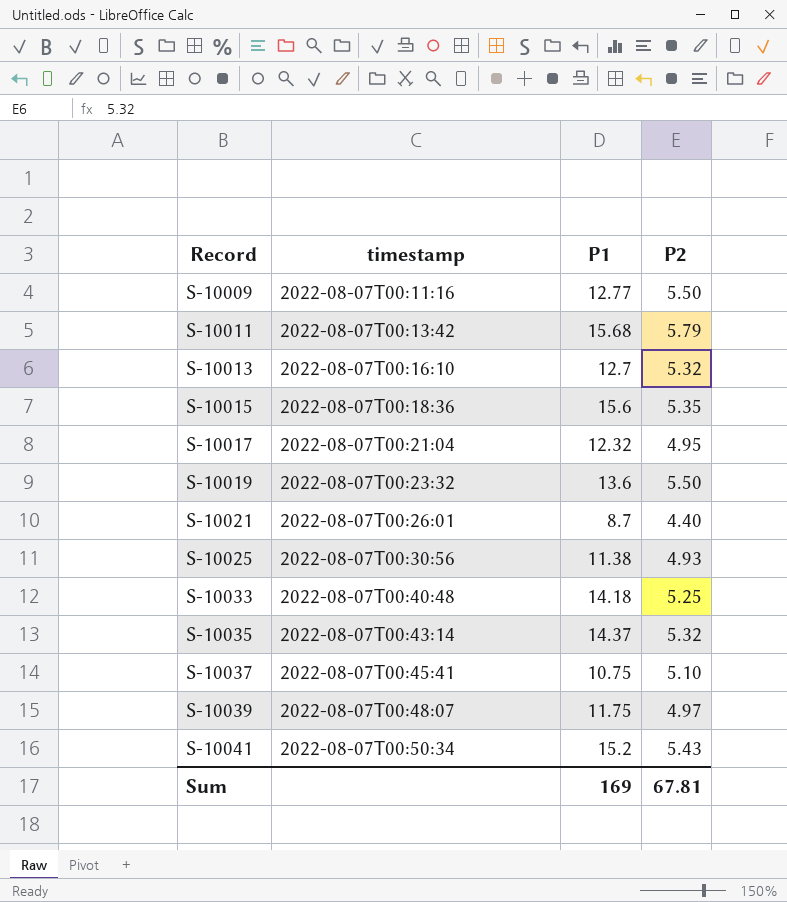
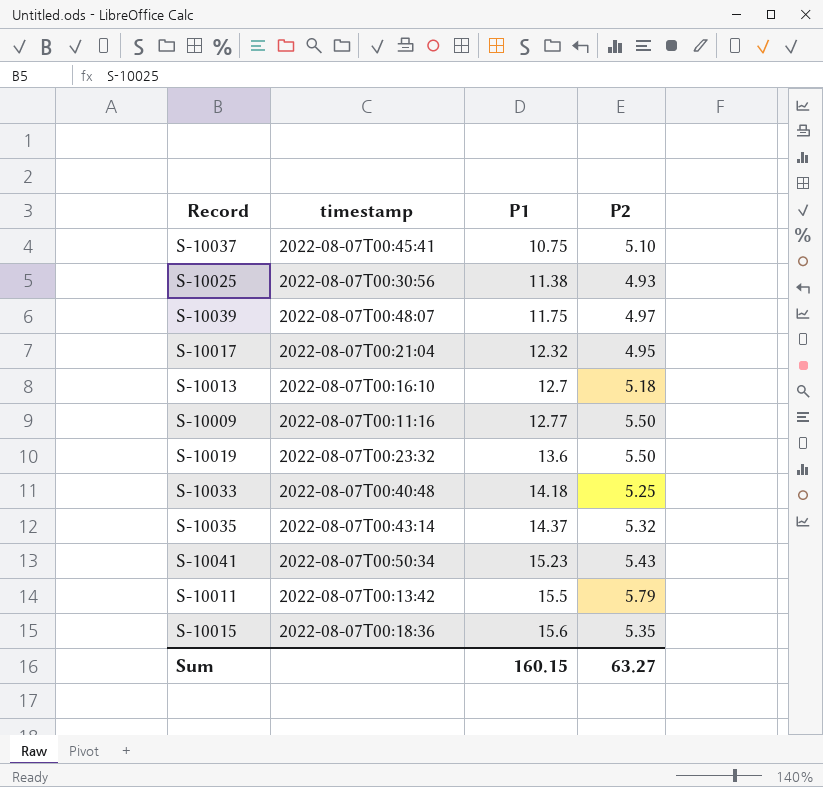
row order: Record ascending -> P1 ascending
row S-10021: 2022-08-07T00:26:01 | 8.7 | 4.40 -> none
S-10013 | P2: 5.32 -> 5.18
S-10041 | P1: 15.2 -> 15.23
S-10011 | P1: 15.68 -> 15.5
Sum | P1: 169 -> 160.15
Sum | P2: 67.81 -> 63.27

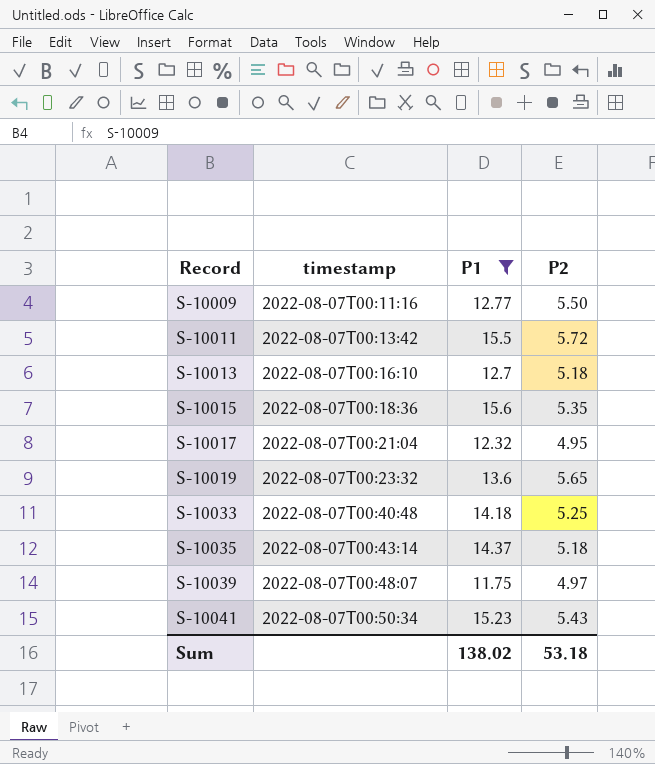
filter: none -> P1 >= 11.75
row order: P1 ascending -> Record ascending
S-10011 | P2: 5.79 -> 5.72
S-10019 | P2: 5.50 -> 5.65
S-10035 | P2: 5.32 -> 5.18
Sum | P1: 160.15 -> 138.02
Sum | P2: 63.27 -> 53.18

